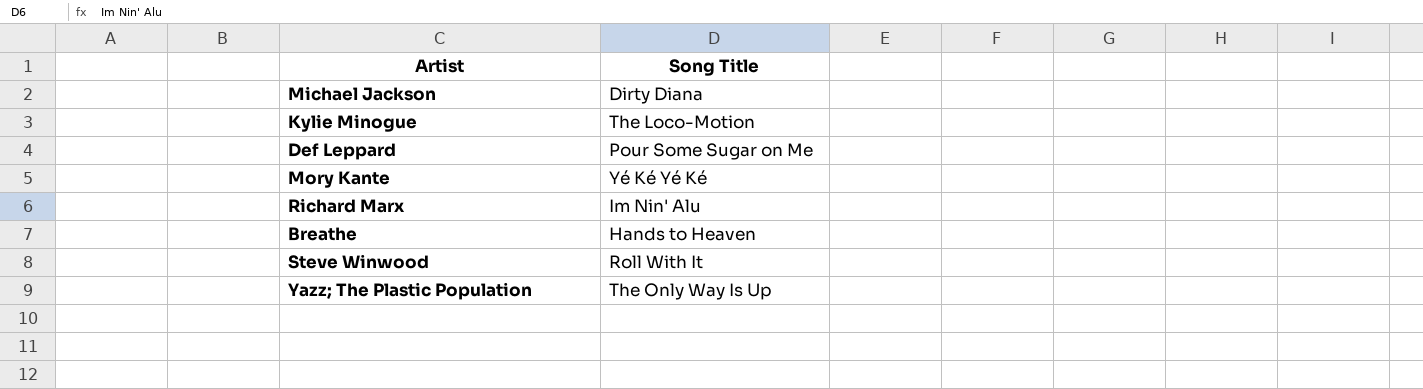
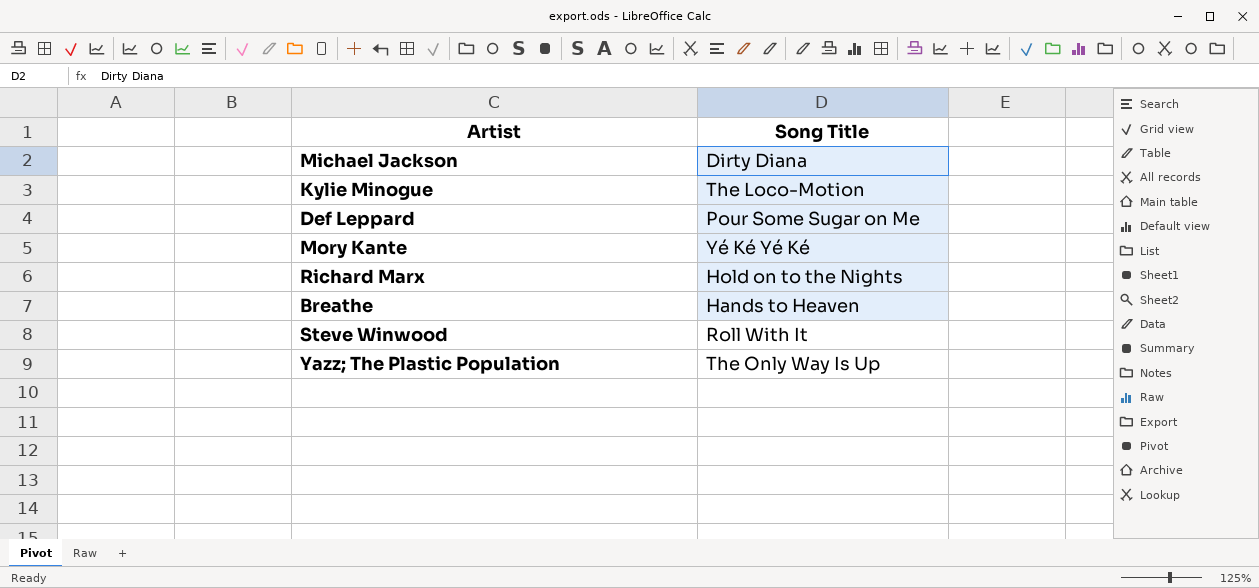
Richard Marx | Song Title: Im Nin' Alu -> Hold on to the Nights

